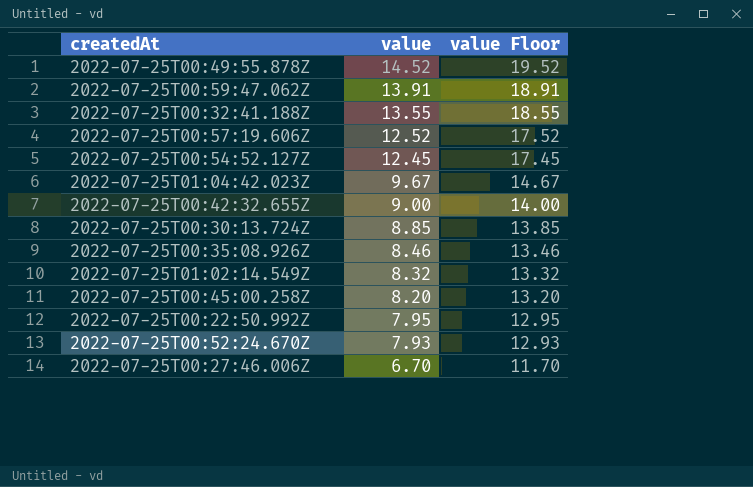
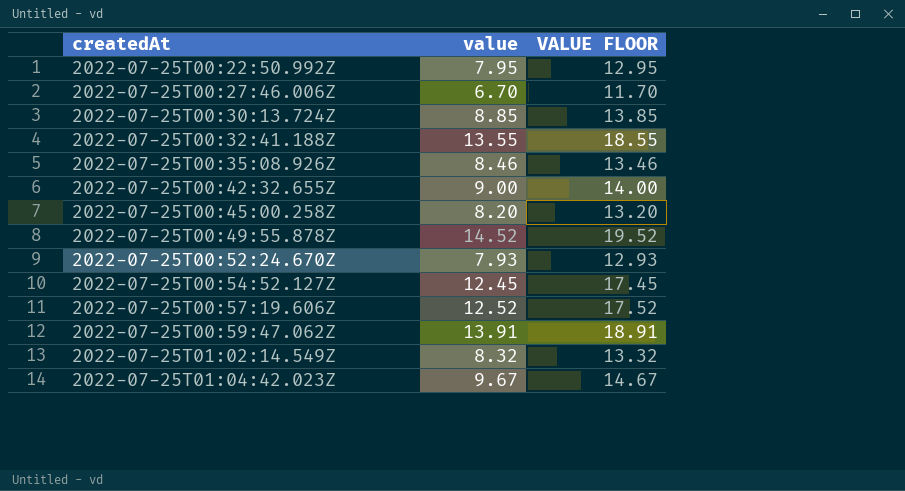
row order: value descending -> createdAt ascending
column name: value Floor -> VALUE FLOOR

